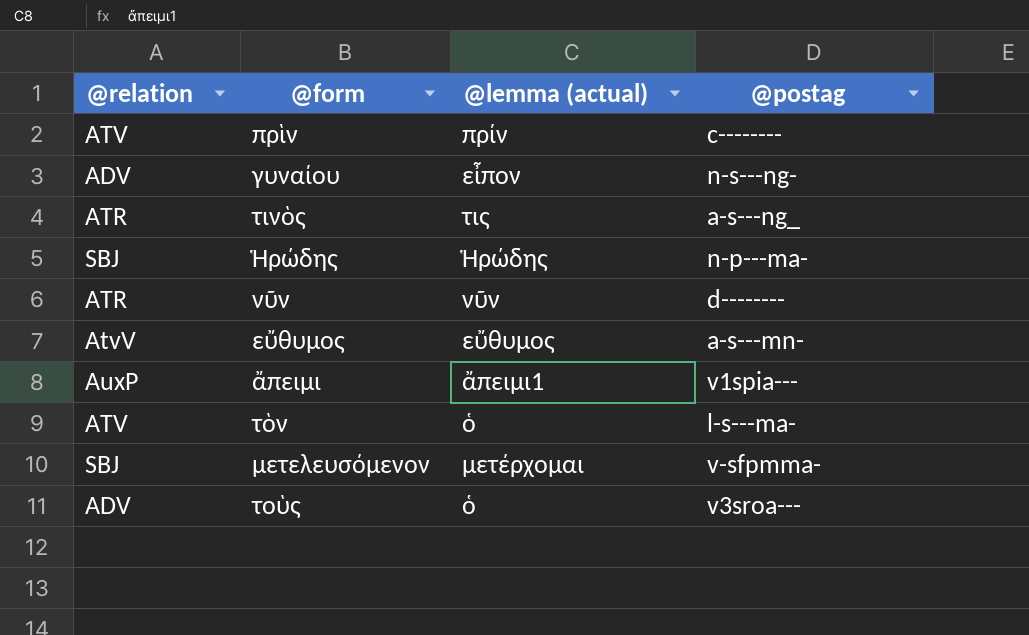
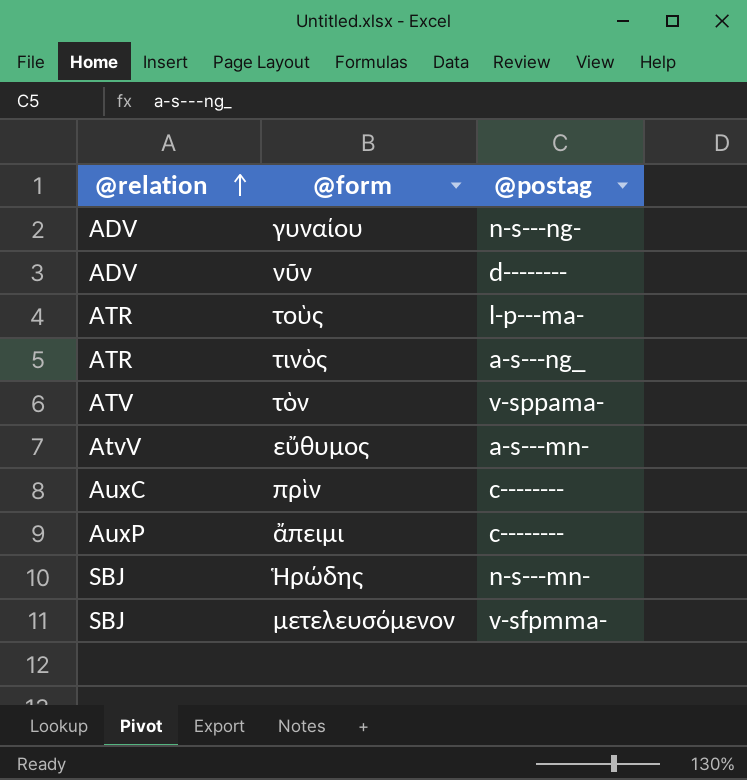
row order: none -> @relation ascending
column @lemma (actual) | position: 3 -> none
νῦν | @relation: ATR -> ADV
τοὺς | @relation: ADV -> ATR
τοὺς | @postag: v3sroa--- -> l-p---ma-
τὸν | @postag: l-s---ma- -> v-sppama-
πρὶν | @relation: ATV -> AuxC
ἄπειμι | @postag: v1spia--- -> c--------
Ἡρώδης | @postag: n-p---ma- -> n-s---mn-

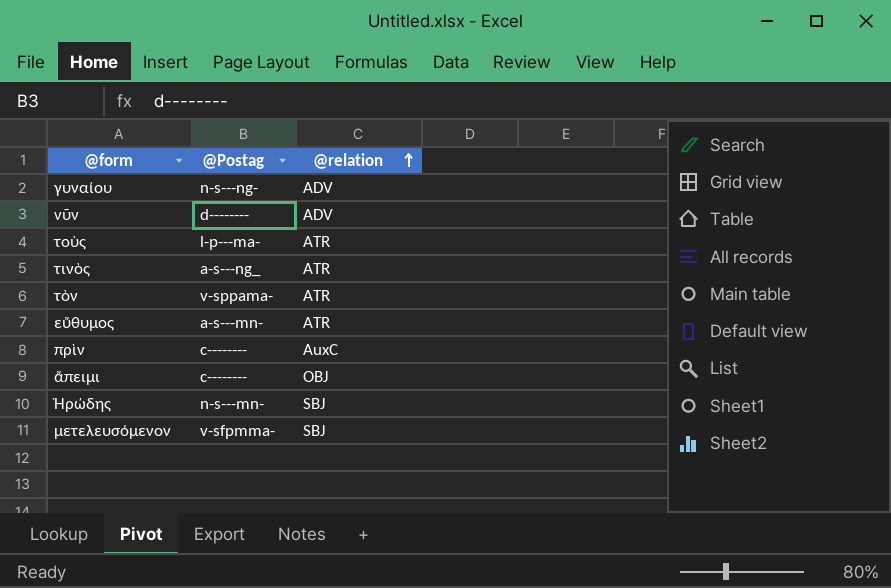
column name: @postag -> @Postag
column @relation | position: 1 -> 3
τὸν | @relation: ATV -> ATR
εὔθυμος | @relation: AtvV -> ATR
ἄπειμι | @relation: AuxP -> OBJ

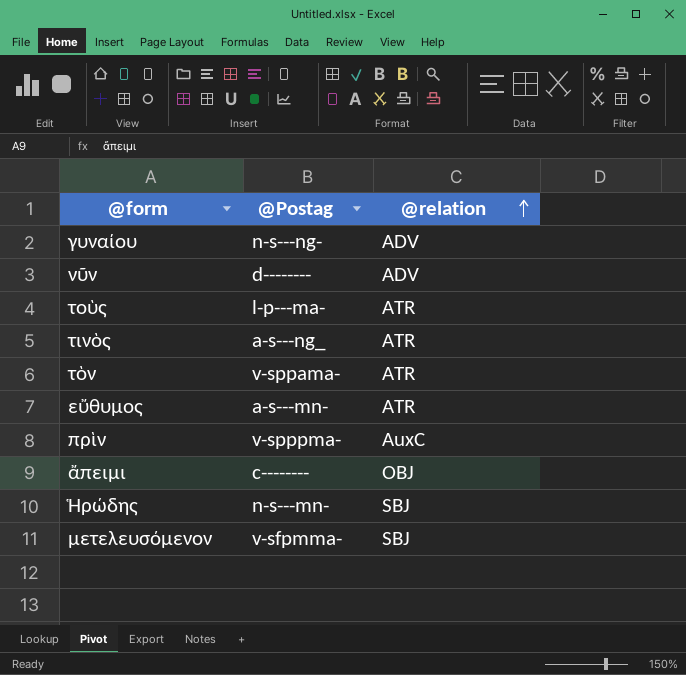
πρὶν | @Postag: c-------- -> v-spppma-

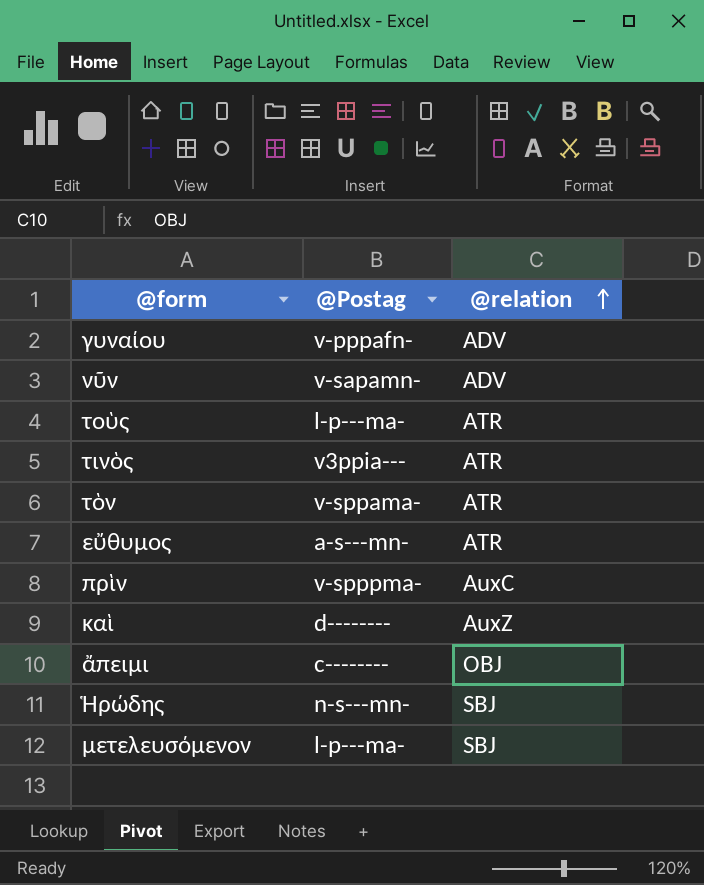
γυναίου | @Postag: n-s---ng- -> v-pppafn-
νῦν | @Postag: d-------- -> v-sapamn-
τινὸς | @Postag: a-s---ng_ -> v3ppia---
row καὶ: none -> d-------- | AuxZ
μετελευσόμενον | @Postag: v-sfpmma- -> l-p---ma-

